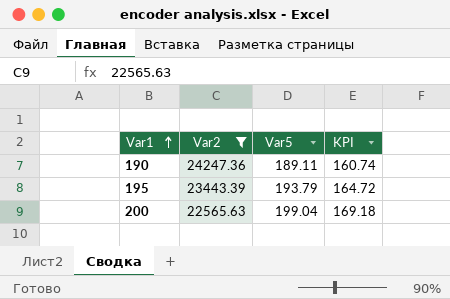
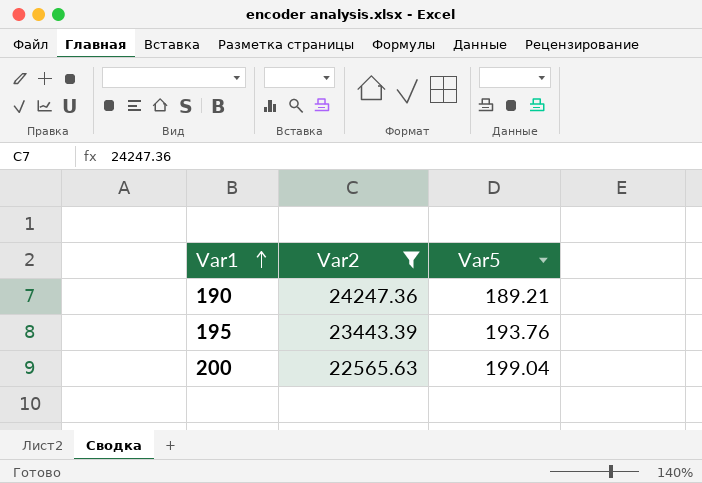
column KPI | formula: [Var5] * 0.85 -> none
190 | Var5: 189.11 -> 189.21
195 | Var5: 193.79 -> 193.76

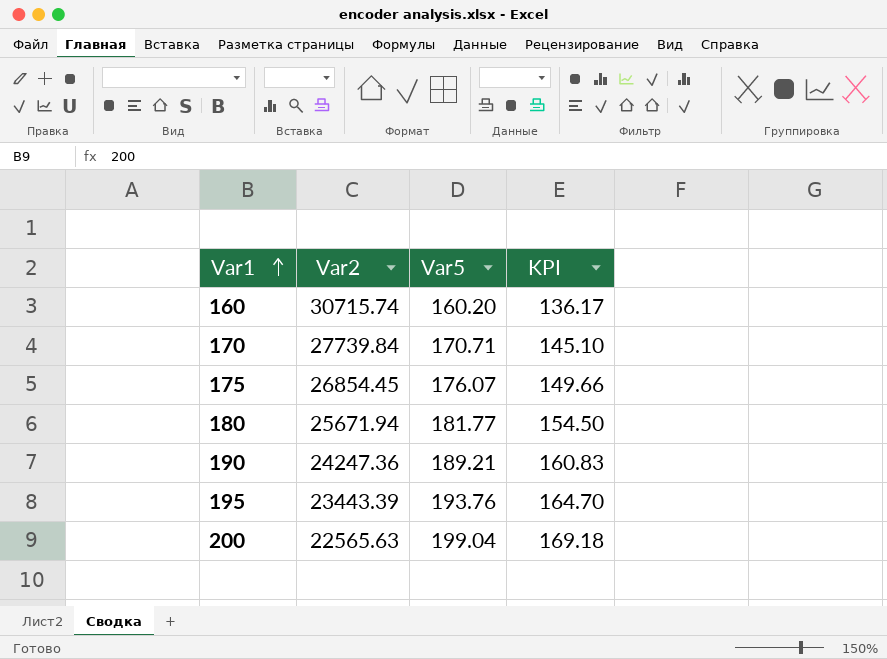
filter: Var2 <= 24247.36 -> none
column KPI | formula: none -> [Var5] * 0.85

